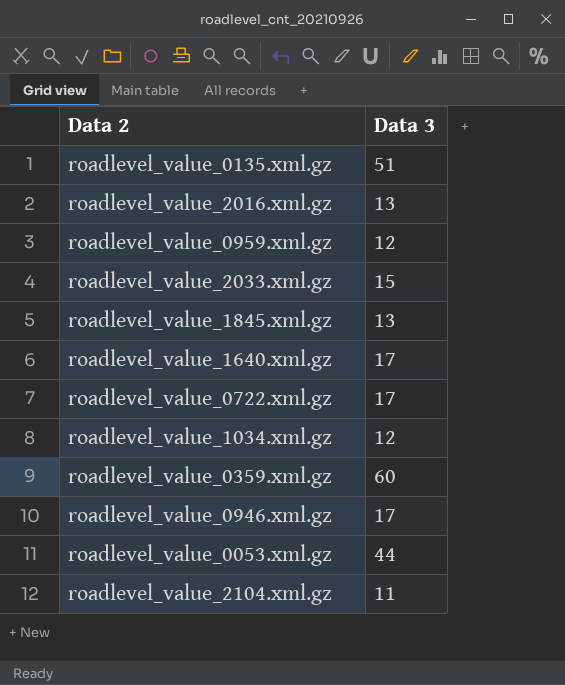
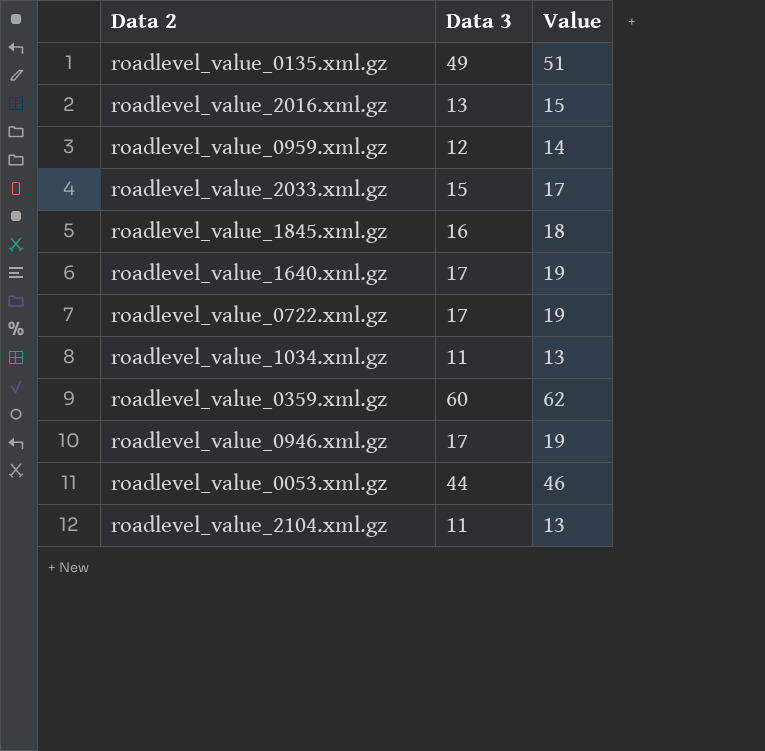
column Value | formula: none -> [Data 3] + 2
roadlevel_value_0135.xml.gz | Data 3: 51 -> 49
roadlevel_value_1845.xml.gz | Data 3: 13 -> 16
roadlevel_value_1034.xml.gz | Data 3: 12 -> 11

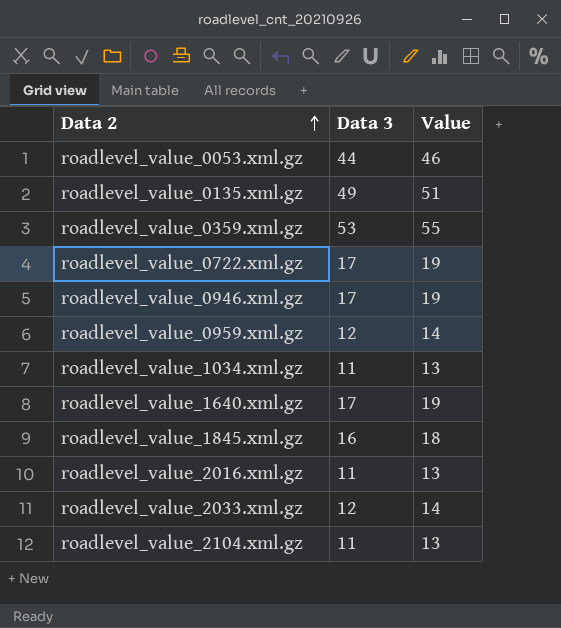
row order: none -> Data 2 ascending
roadlevel_value_0359.xml.gz | Data 3: 60 -> 53
roadlevel_value_0359.xml.gz | Value: 62 -> 55
roadlevel_value_2016.xml.gz | Data 3: 13 -> 11
roadlevel_value_2016.xml.gz | Value: 15 -> 13
roadlevel_value_2033.xml.gz | Data 3: 15 -> 12
roadlevel_value_2033.xml.gz | Value: 17 -> 14

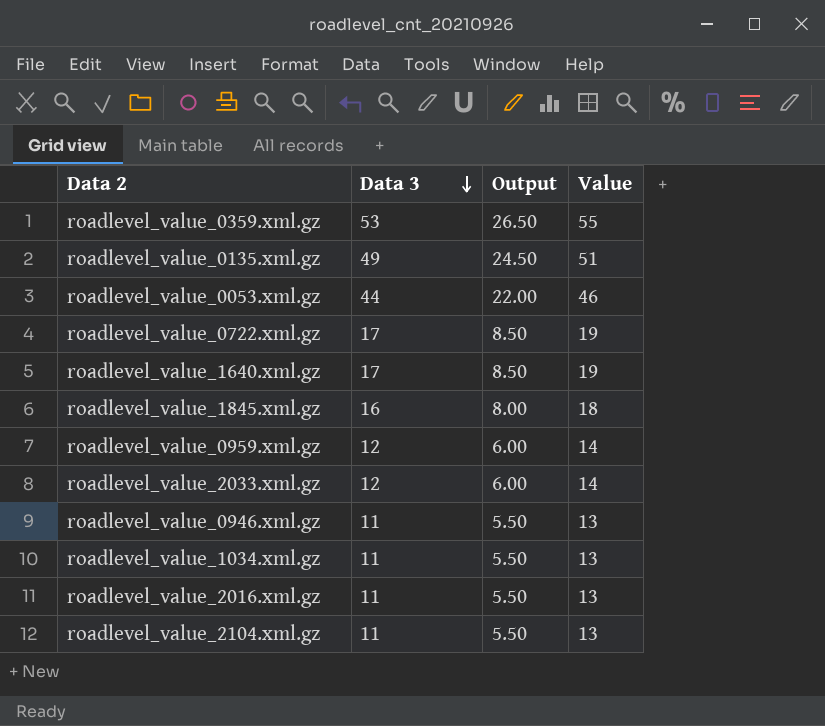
row order: Data 2 ascending -> Data 3 descending
column Output | formula: none -> [Data 3] * 0.5
roadlevel_value_0946.xml.gz | Data 3: 17 -> 11
roadlevel_value_0946.xml.gz | Value: 19 -> 13

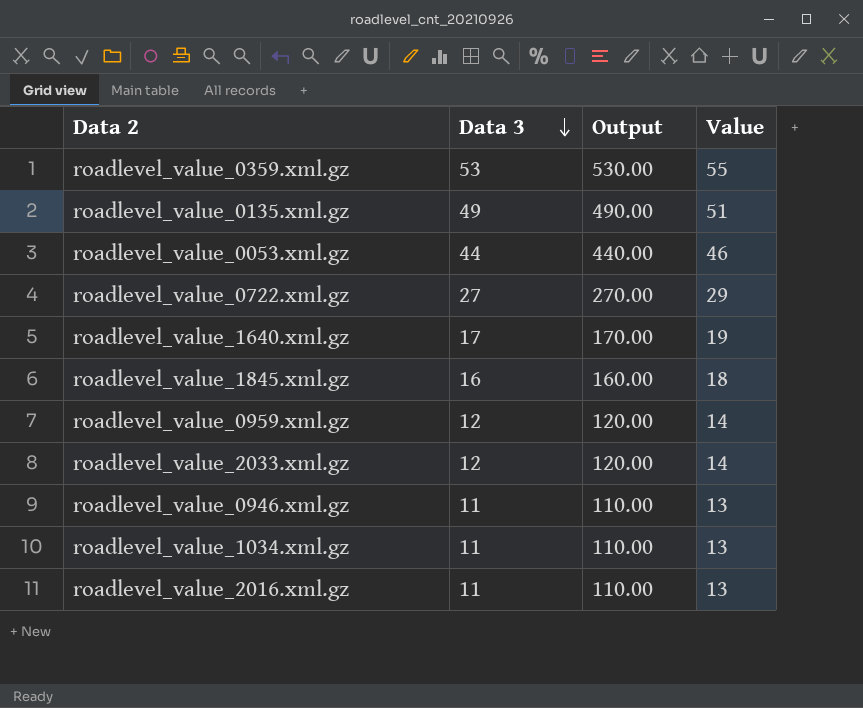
column Output | formula: [Data 3] * 0.5 -> [Data 3] * 10
row roadlevel_value_2104.xml.gz: 11 | 5.50 | 13 -> none
roadlevel_value_0722.xml.gz | Data 3: 17 -> 27
roadlevel_value_0722.xml.gz | Value: 19 -> 29

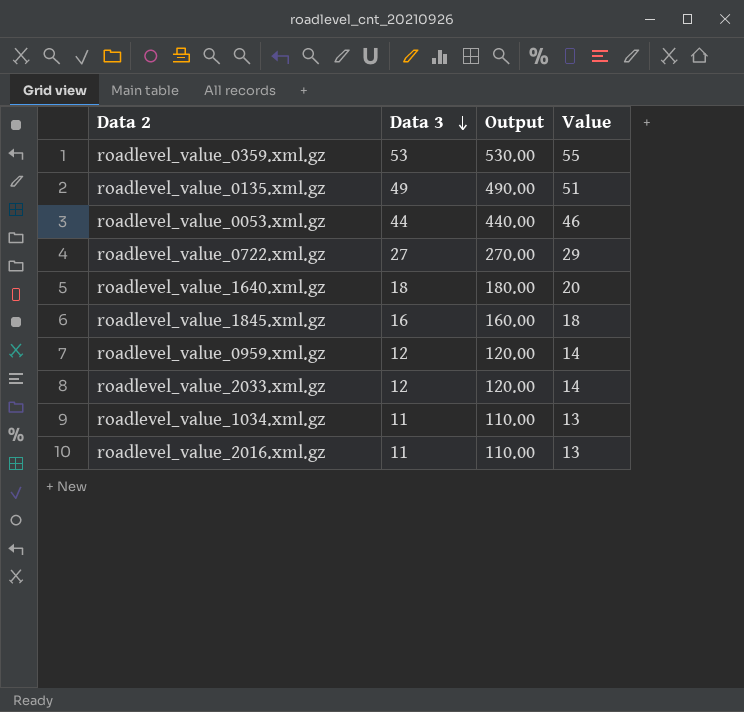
row roadlevel_value_0946.xml.gz: 11 | 110.00 | 13 -> none
roadlevel_value_1640.xml.gz | Data 3: 17 -> 18
roadlevel_value_1640.xml.gz | Output: 170.00 -> 180.00
roadlevel_value_1640.xml.gz | Value: 19 -> 20

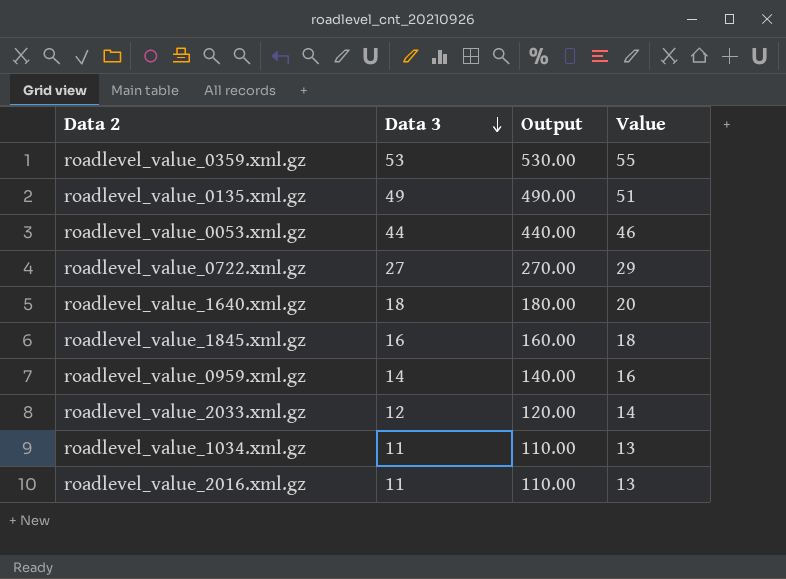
roadlevel_value_0959.xml.gz | Data 3: 12 -> 14
roadlevel_value_0959.xml.gz | Output: 120.00 -> 140.00
roadlevel_value_0959.xml.gz | Value: 14 -> 16

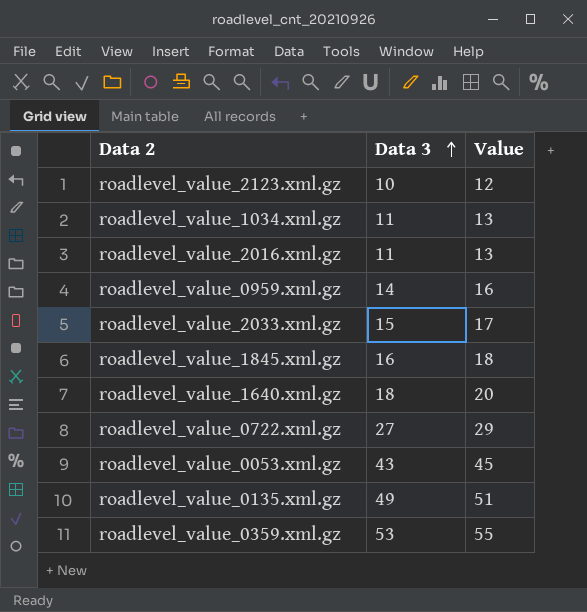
row order: Data 3 descending -> Data 3 ascending
column Output | formula: [Data 3] * 10 -> none
row roadlevel_value_2123.xml.gz: none -> 10 | 12
roadlevel_value_2033.xml.gz | Data 3: 12 -> 15
roadlevel_value_2033.xml.gz | Value: 14 -> 17
roadlevel_value_0053.xml.gz | Data 3: 44 -> 43
roadlevel_value_0053.xml.gz | Value: 46 -> 45

